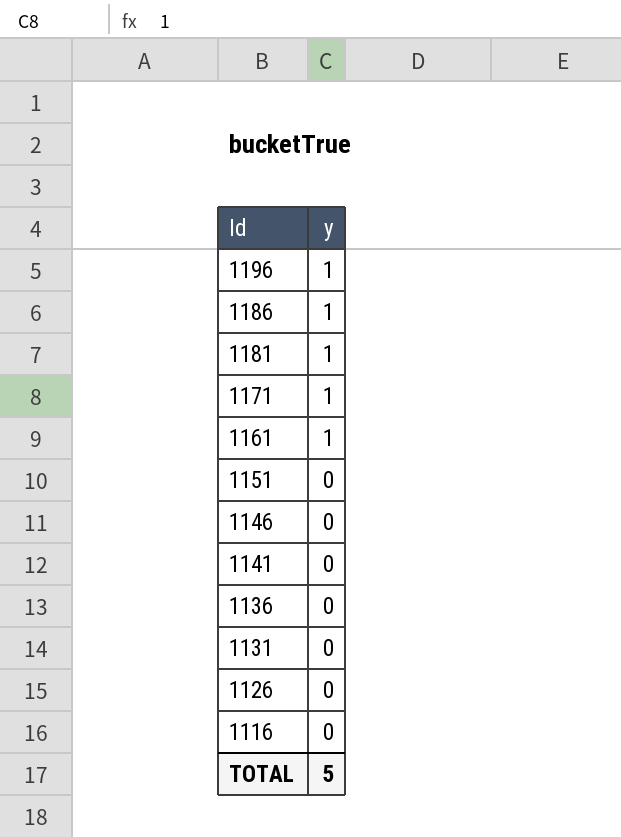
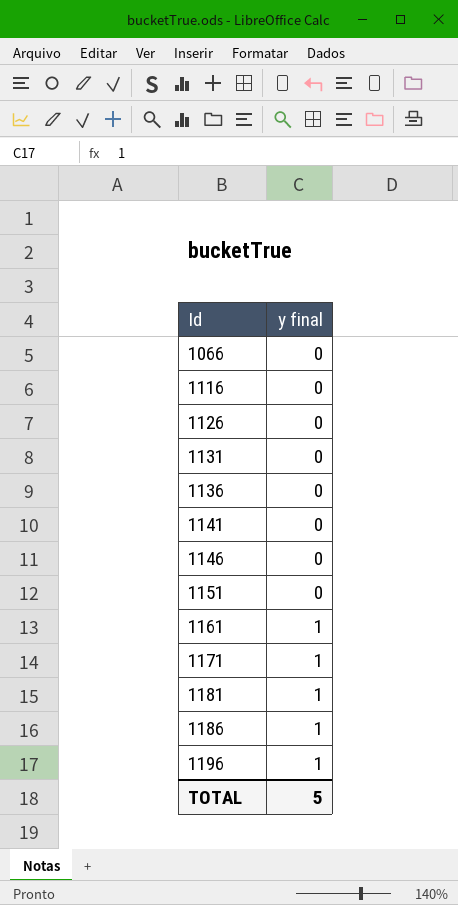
row order: Id descending -> Id ascending
column name: y -> y final
row 1066: none -> 0

